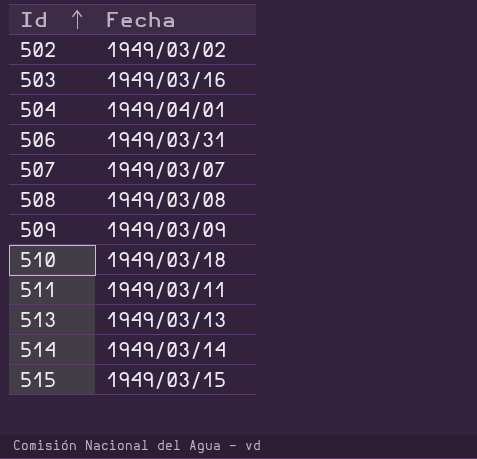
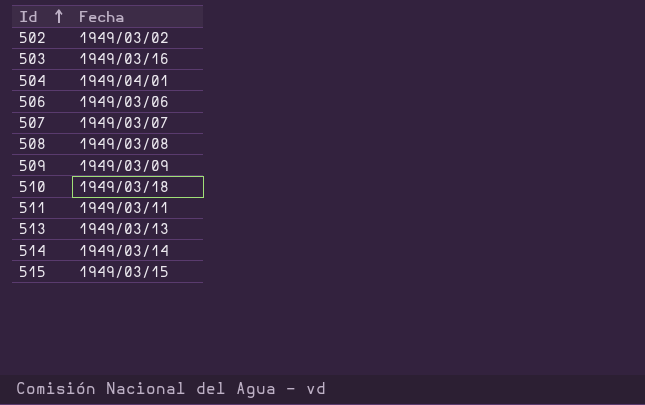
506 | Fecha: 1949/03/31 -> 1949/03/06

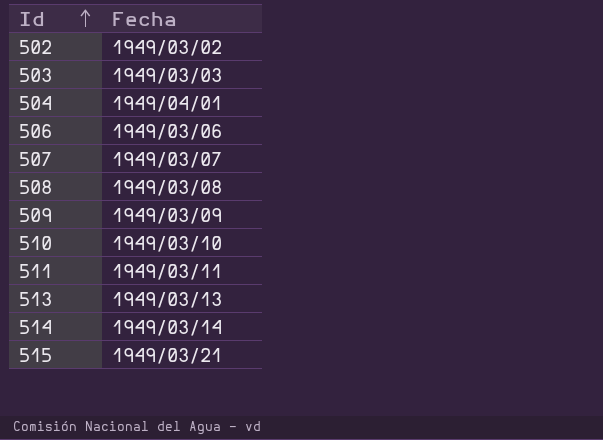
503 | Fecha: 1949/03/16 -> 1949/03/03
510 | Fecha: 1949/03/18 -> 1949/03/10
515 | Fecha: 1949/03/15 -> 1949/03/21

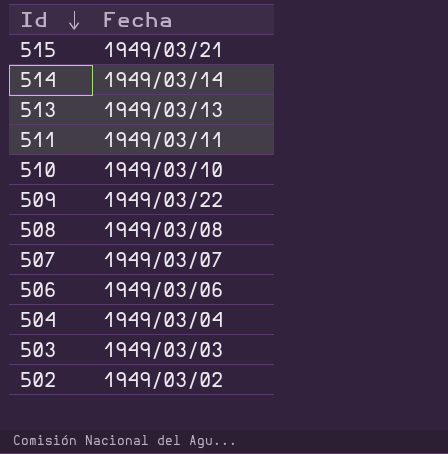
row order: Id ascending -> Id descending
509 | Fecha: 1949/03/09 -> 1949/03/22
504 | Fecha: 1949/04/01 -> 1949/03/04

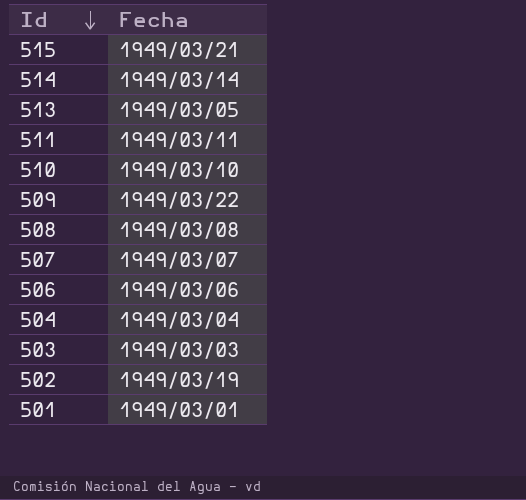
513 | Fecha: 1949/03/13 -> 1949/03/05
502 | Fecha: 1949/03/02 -> 1949/03/19
row 501: none -> 1949/03/01

